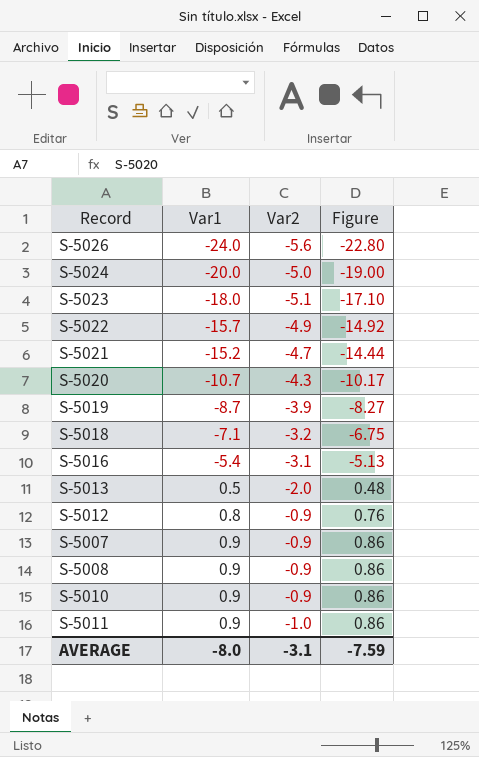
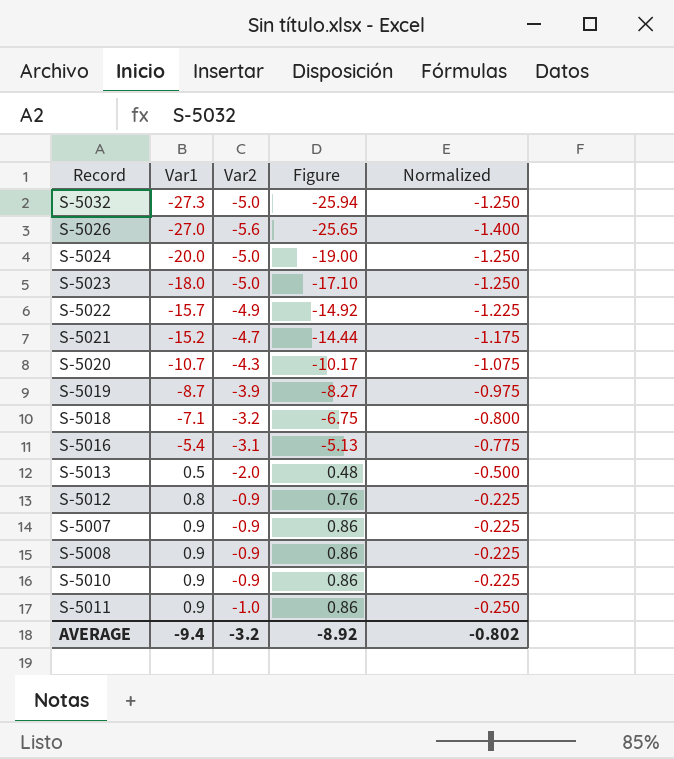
column Normalized | formula: none -> [Var2] * 0.25
row S-5032: none -> -27.3 | -5.0 | -25.94 | -1.250
S-5026 | Var1: -24.0 -> -27.0
S-5026 | Figure: -22.80 -> -25.65
S-5023 | Var2: -5.1 -> -5.0
AVERAGE | Var1: -8.0 -> -9.4
AVERAGE | Var2: -3.1 -> -3.2
AVERAGE | Figure: -7.59 -> -8.92

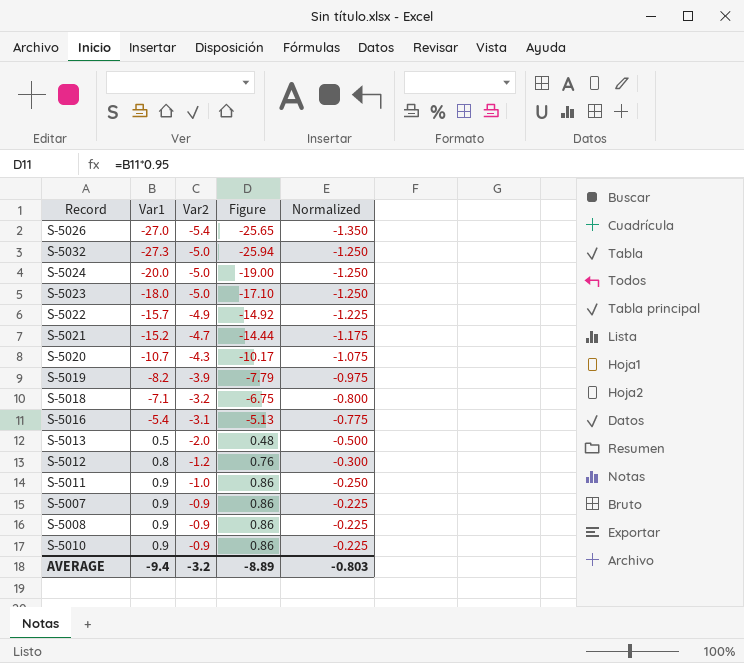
row order: Var1 ascending -> Var2 ascending
S-5026 | Var2: -5.6 -> -5.4
S-5026 | Normalized: -1.400 -> -1.350
S-5019 | Var1: -8.7 -> -8.2
S-5019 | Figure: -8.27 -> -7.79
S-5012 | Var2: -0.9 -> -1.2
S-5012 | Normalized: -0.225 -> -0.300
AVERAGE | Figure: -8.92 -> -8.89
AVERAGE | Normalized: -0.802 -> -0.803

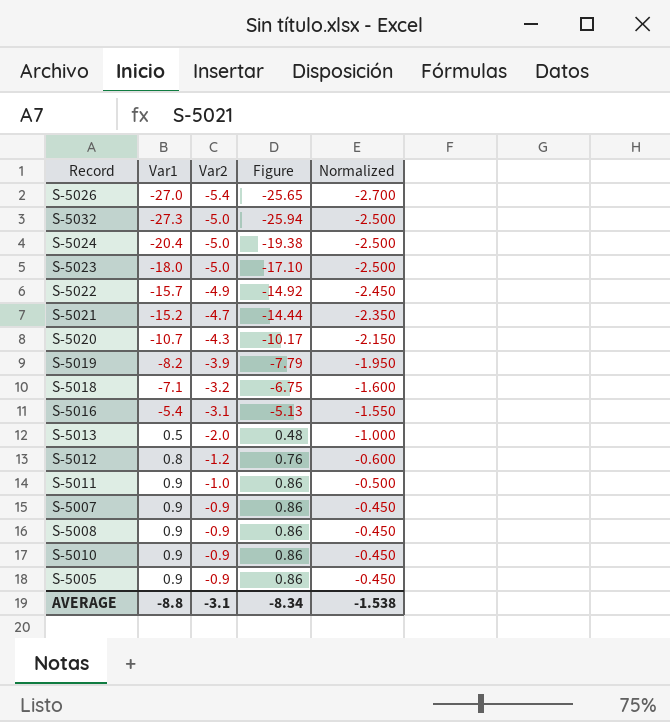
column Normalized | formula: [Var2] * 0.25 -> [Var2] * 0.5
S-5024 | Var1: -20.0 -> -20.4
S-5024 | Figure: -19.00 -> -19.38
row S-5005: none -> 0.9 | -0.9 | 0.86 | -0.450
AVERAGE | Var1: -9.4 -> -8.8
AVERAGE | Var2: -3.2 -> -3.1
AVERAGE | Figure: -8.89 -> -8.34
AVERAGE | Normalized: -0.803 -> -1.538

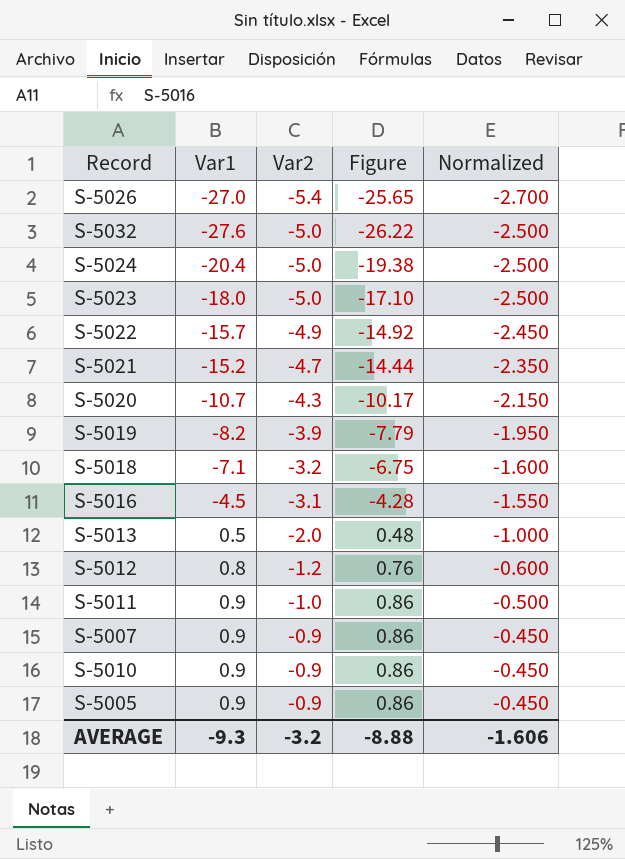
row S-5008: 0.9 | -0.9 | 0.86 | -0.450 -> none
S-5032 | Var1: -27.3 -> -27.6
S-5032 | Figure: -25.94 -> -26.22
S-5016 | Var1: -5.4 -> -4.5
S-5016 | Figure: -5.13 -> -4.28
AVERAGE | Var1: -8.8 -> -9.3
AVERAGE | Var2: -3.1 -> -3.2
AVERAGE | Figure: -8.34 -> -8.88
AVERAGE | Normalized: -1.538 -> -1.606

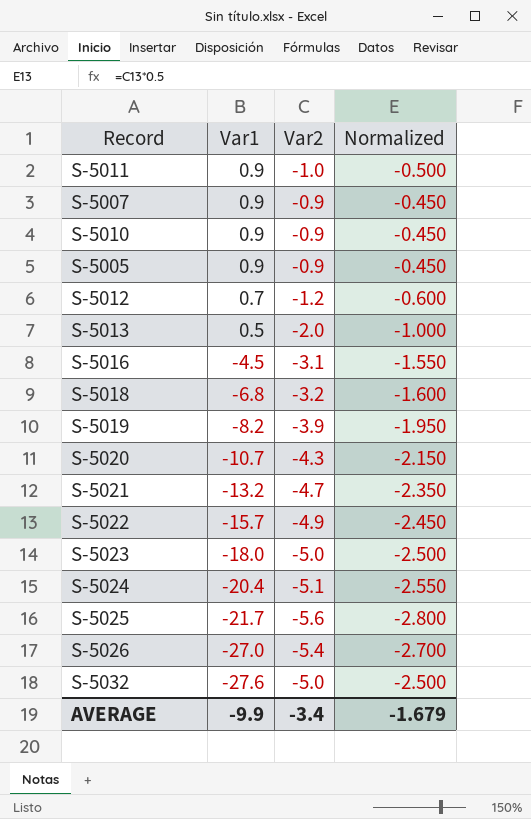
row order: Var2 ascending -> Var1 descending
column Figure | formula: [Var1] * 0.95 -> none
S-5012 | Var1: 0.8 -> 0.7
S-5018 | Var1: -7.1 -> -6.8
S-5021 | Var1: -15.2 -> -13.2
S-5024 | Var2: -5.0 -> -5.1
S-5024 | Normalized: -2.500 -> -2.550
row S-5025: none -> -21.7 | -5.6 | -2.800
AVERAGE | Var1: -9.3 -> -9.9
AVERAGE | Var2: -3.2 -> -3.4
AVERAGE | Normalized: -1.606 -> -1.679

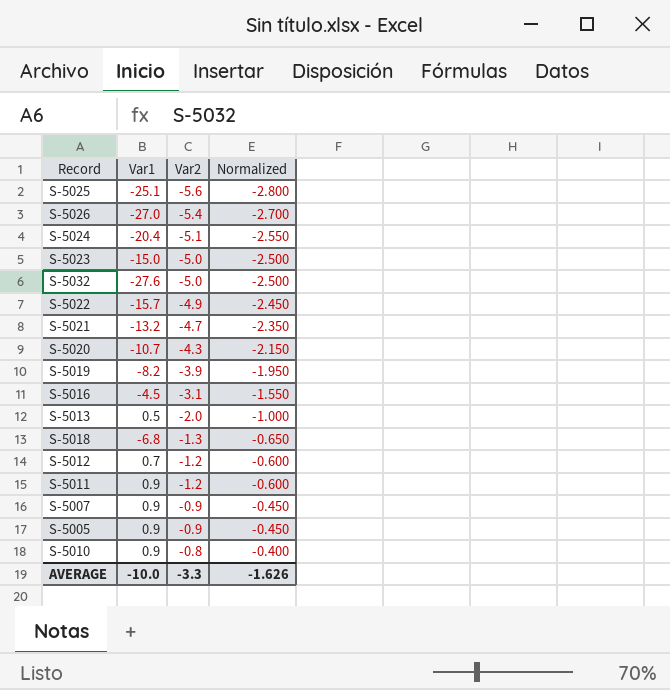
row order: Var1 descending -> Var2 ascending
S-5025 | Var1: -21.7 -> -25.1
S-5023 | Var1: -18.0 -> -15.0
S-5018 | Var2: -3.2 -> -1.3
S-5018 | Normalized: -1.600 -> -0.650
S-5011 | Var2: -1.0 -> -1.2
S-5011 | Normalized: -0.500 -> -0.600
S-5010 | Var2: -0.9 -> -0.8
S-5010 | Normalized: -0.450 -> -0.400
AVERAGE | Var1: -9.9 -> -10.0
AVERAGE | Var2: -3.4 -> -3.3
AVERAGE | Normalized: -1.679 -> -1.626

